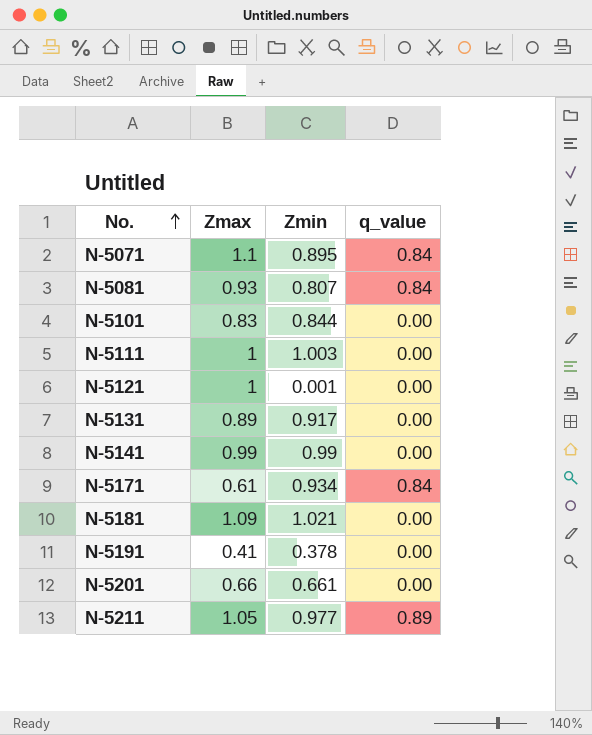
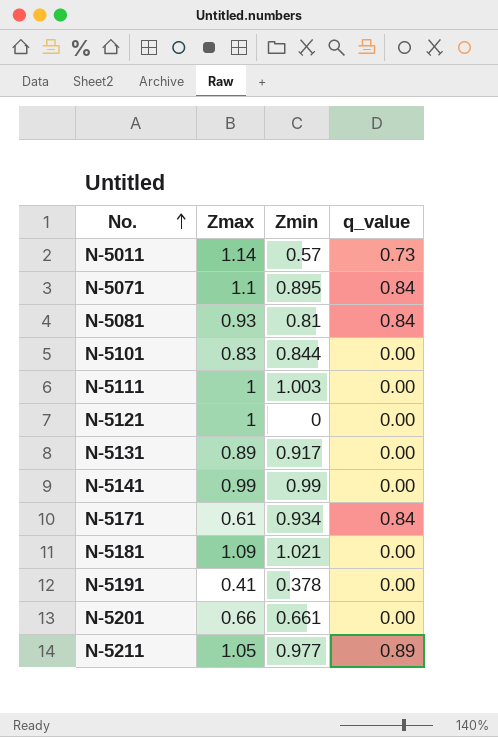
row N-5011: none -> 1.14 | 0.57 | 0.73
N-5081 | Zmin: 0.807 -> 0.81
N-5121 | Zmin: 0.001 -> 0

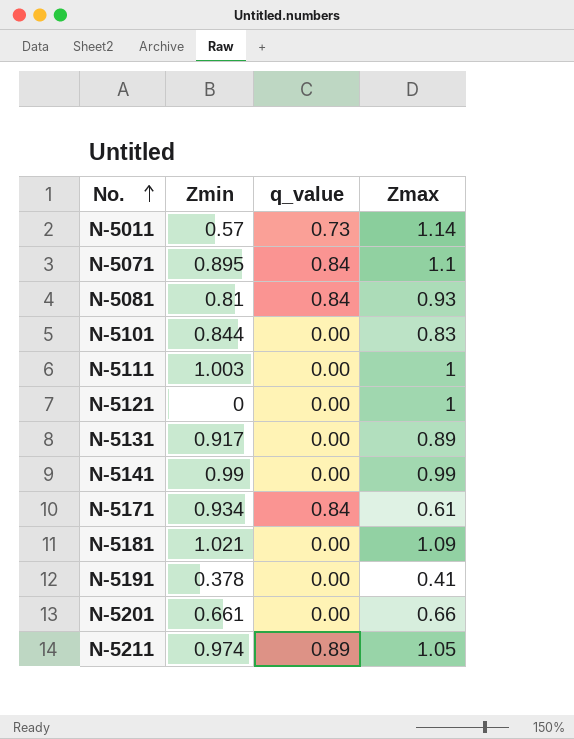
column Zmax | position: 2 -> 4
N-5211 | Zmin: 0.977 -> 0.974

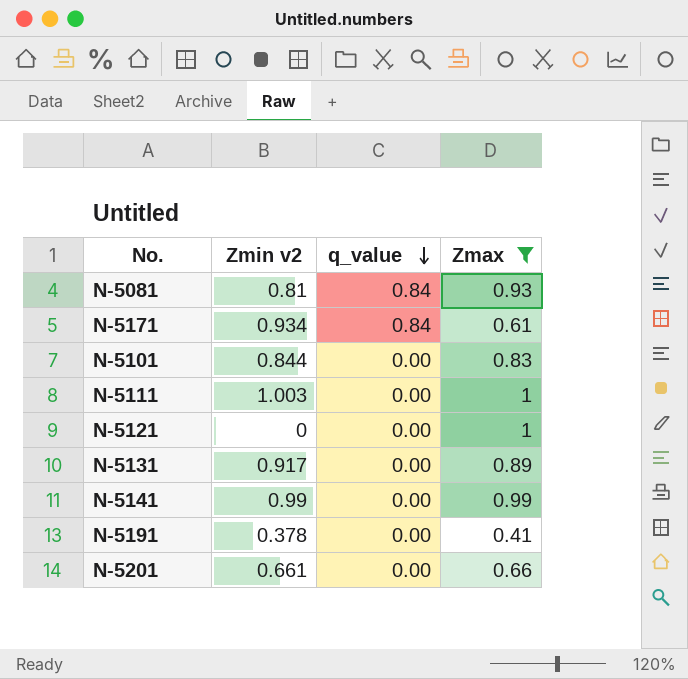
filter: none -> Zmax <= 1
row order: No. ascending -> q_value descending
column name: Zmin -> Zmin v2

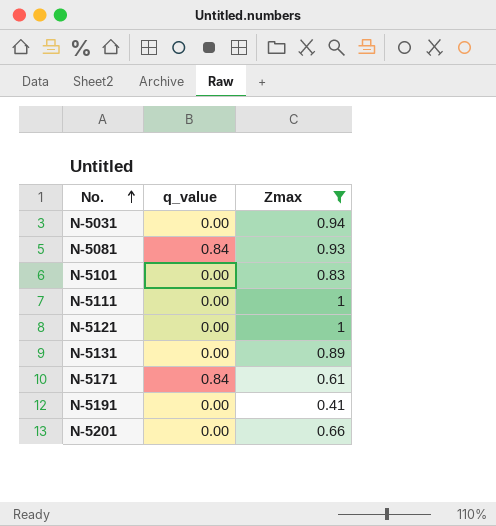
row order: q_value descending -> No. ascending
column Zmin v2 | position: 2 -> none
row N-5141: 0.99 | 0.00 | 0.99 -> none
row N-5031: none -> 0.00 | 0.94

